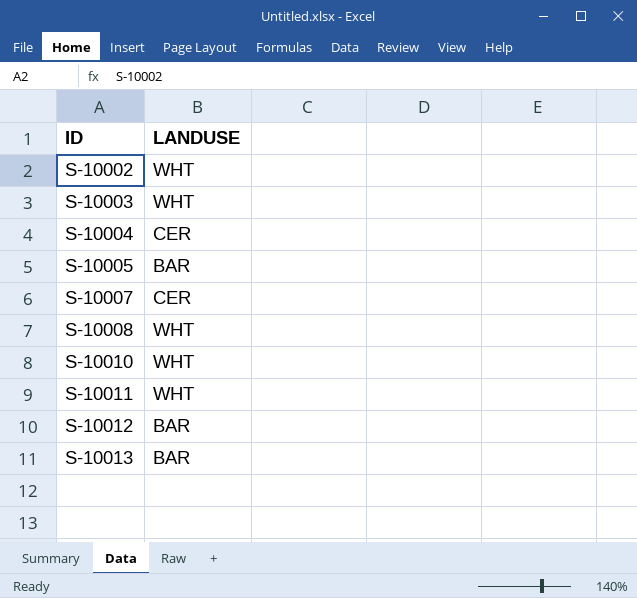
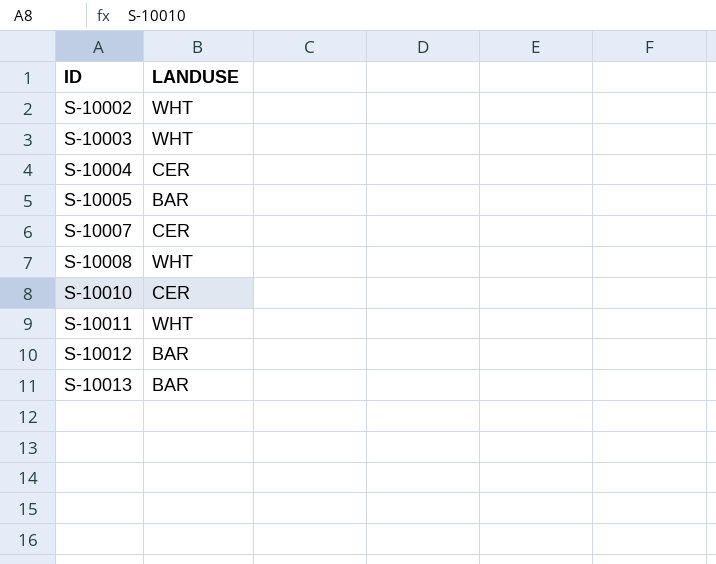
S-10010 | LANDUSE: WHT -> CER

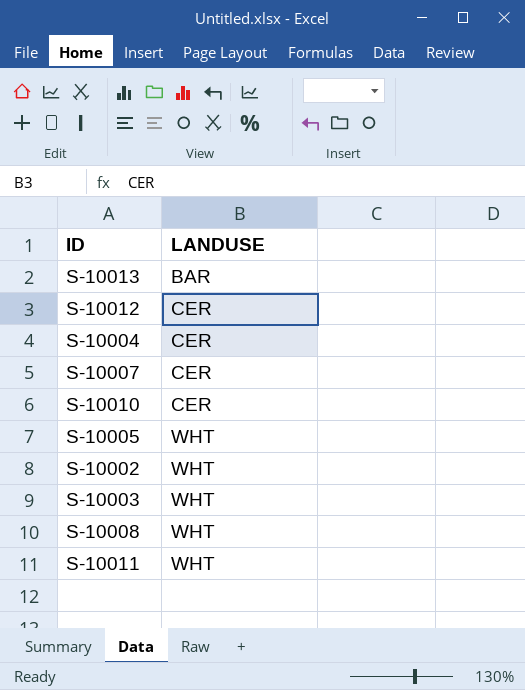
row order: ID ascending -> LANDUSE ascending
S-10012 | LANDUSE: BAR -> CER
S-10005 | LANDUSE: BAR -> WHT

